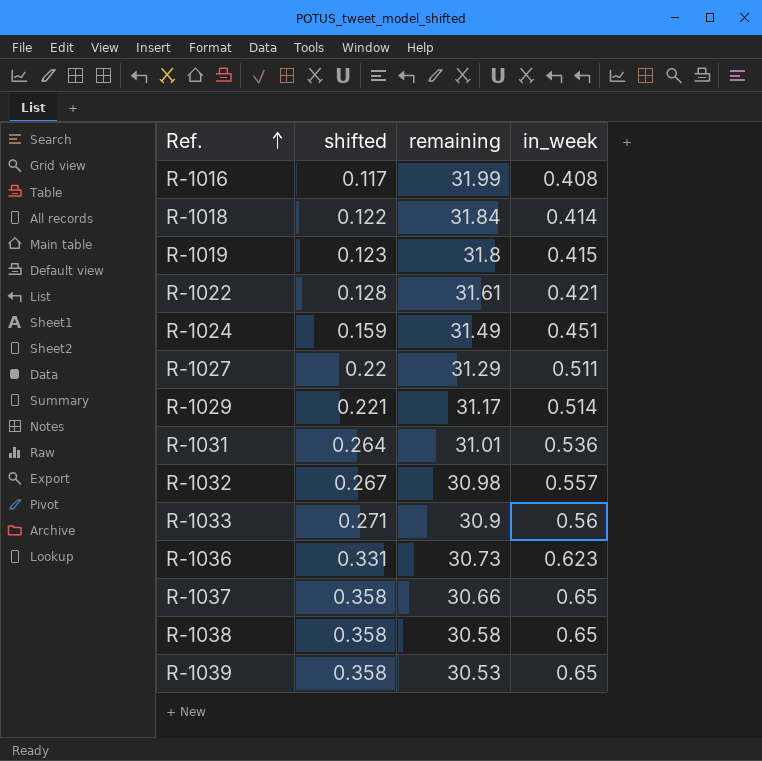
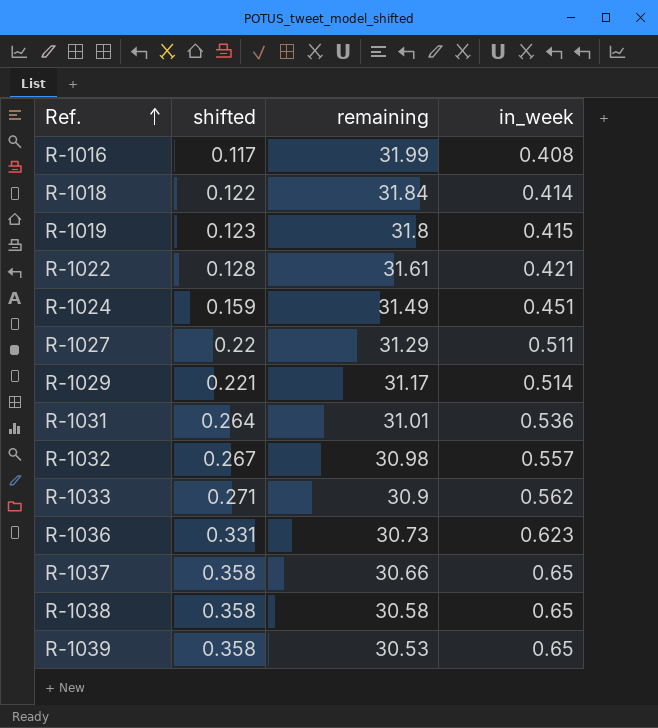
R-1033 | in_week: 0.56 -> 0.562

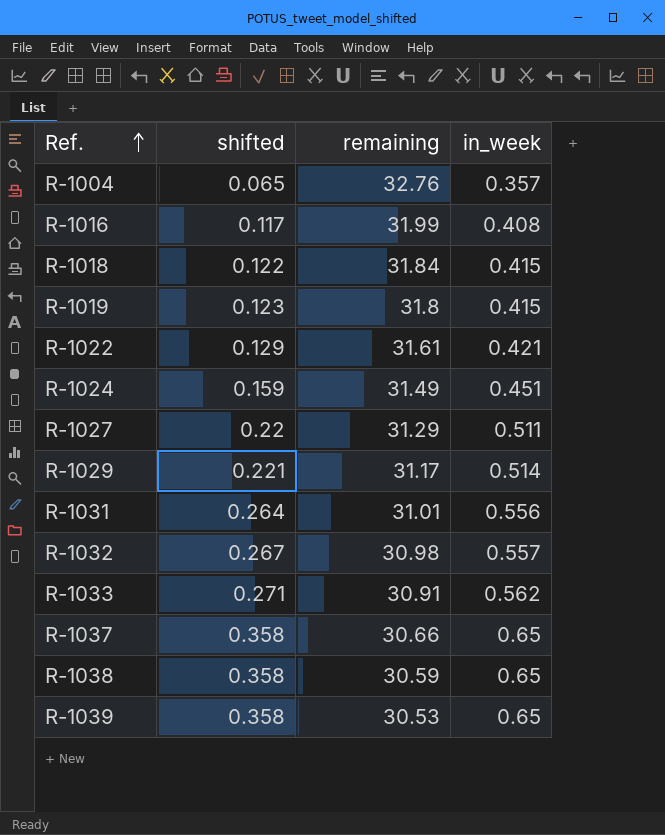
row R-1036: 0.331 | 30.73 | 0.623 -> none
row R-1004: none -> 0.065 | 32.76 | 0.357
R-1018 | in_week: 0.414 -> 0.415
R-1022 | shifted: 0.128 -> 0.129
R-1031 | in_week: 0.536 -> 0.556
R-1033 | remaining: 30.9 -> 30.91
R-1038 | remaining: 30.58 -> 30.59

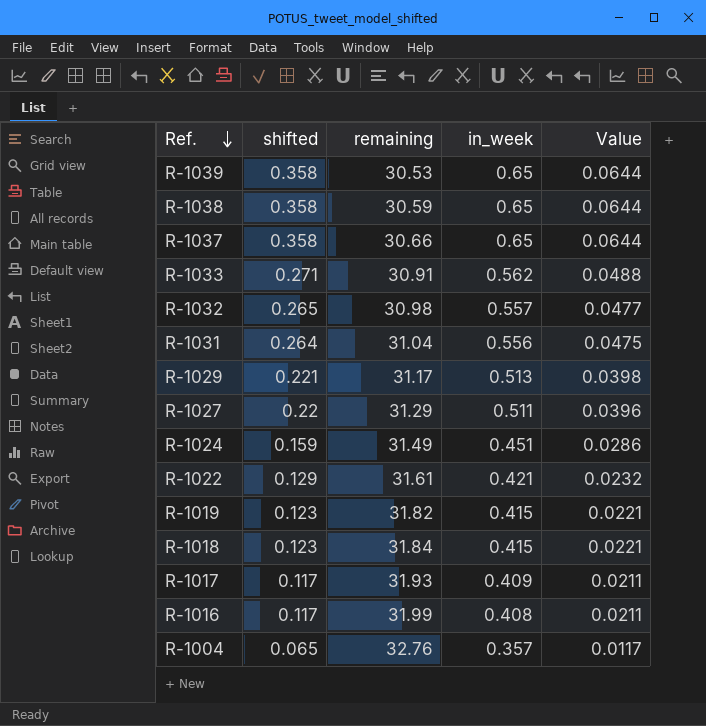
row order: Ref. ascending -> Ref. descending
column Value | formula: none -> [shifted] * 0.18
R-1032 | shifted: 0.267 -> 0.265
R-1031 | remaining: 31.01 -> 31.04
R-1029 | in_week: 0.514 -> 0.513
R-1019 | remaining: 31.8 -> 31.82
R-1018 | shifted: 0.122 -> 0.123
row R-1017: none -> 0.117 | 31.93 | 0.409 | 0.0211

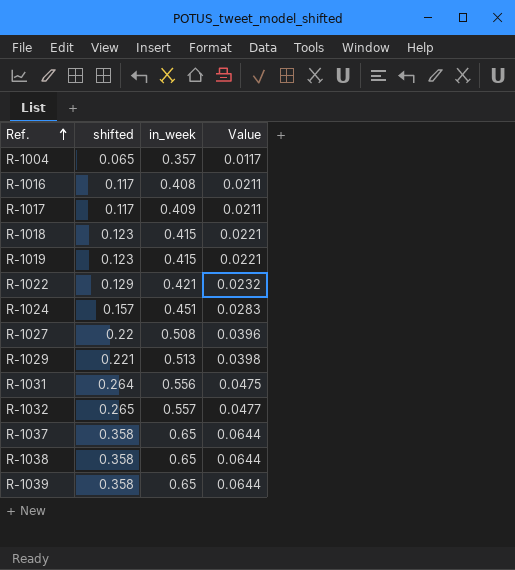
row order: Ref. descending -> Ref. ascending
column remaining | position: 3 -> none
row R-1033: 0.271 | 30.91 | 0.562 | 0.0488 -> none
R-1024 | shifted: 0.159 -> 0.157
R-1024 | Value: 0.0286 -> 0.0283
R-1027 | in_week: 0.511 -> 0.508

